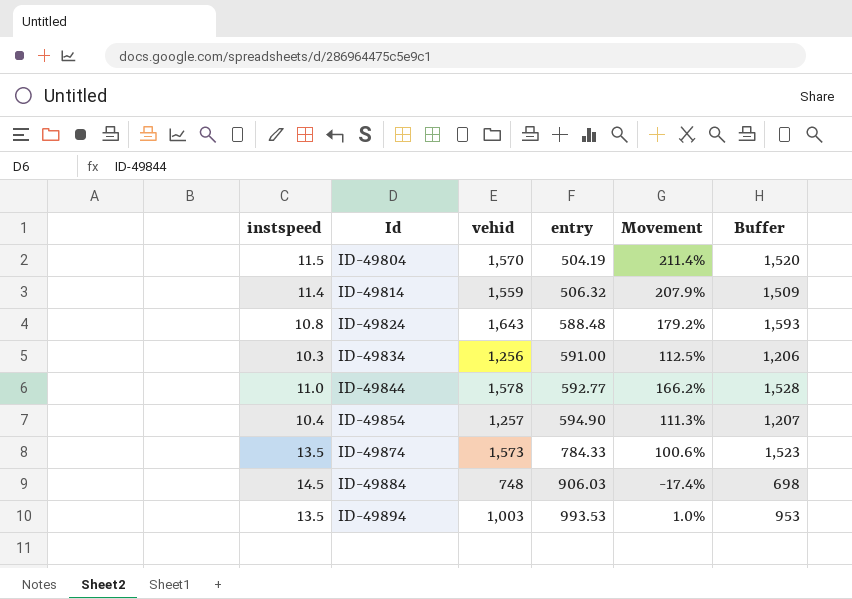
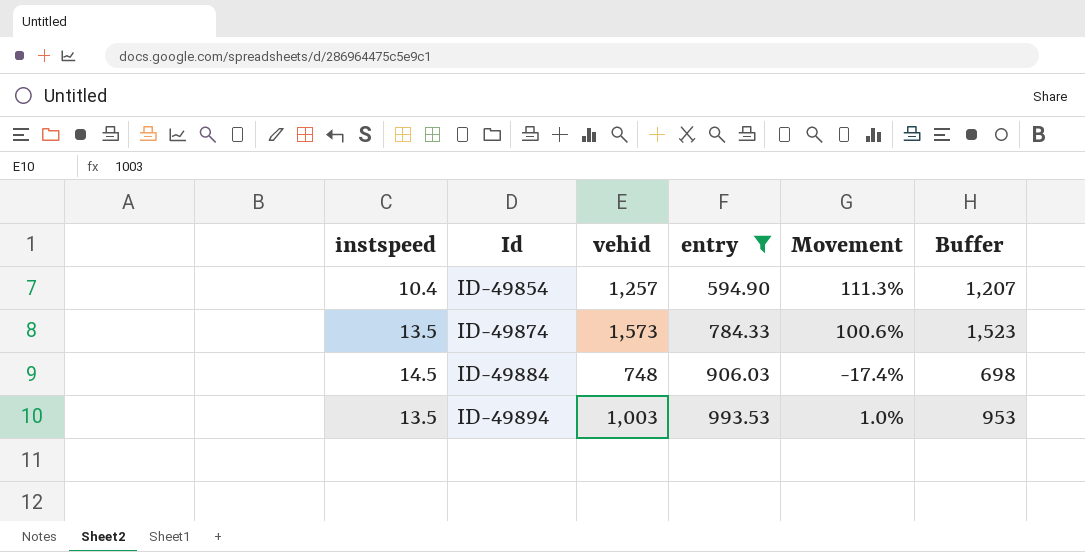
filter: none -> entry >= 594.90

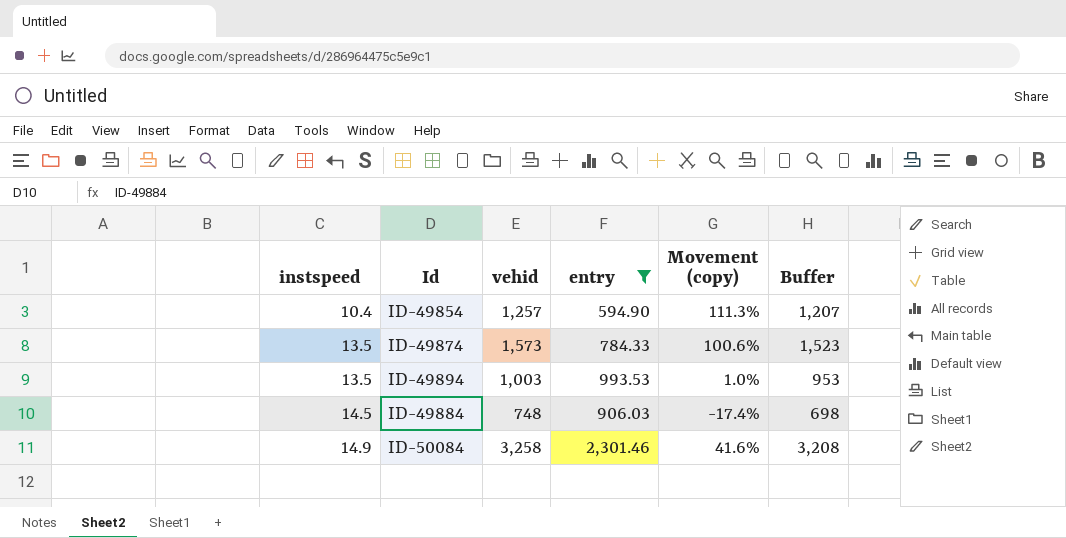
row order: Id ascending -> instspeed ascending
column name: Movement -> Movement (copy)
row ID-50084: none -> 14.9 | 3,258 | 2,301.46 | 41.6% | 3,208

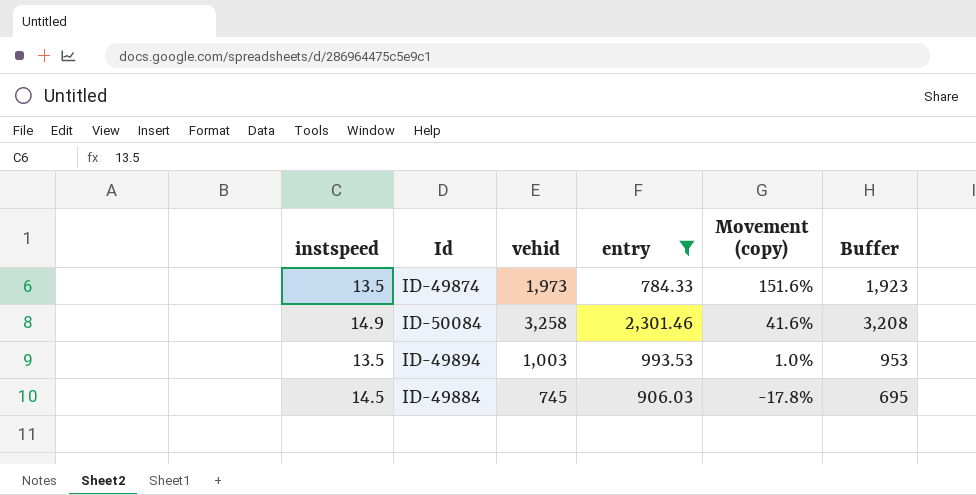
row order: instspeed ascending -> Movement (copy) descending
row ID-49854: 10.4 | 1,257 | 594.90 | 111.3% | 1,207 -> none
ID-49874 | vehid: 1,573 -> 1,973
ID-49874 | Movement (copy): 100.6% -> 151.6%
ID-49874 | Buffer: 1,523 -> 1,923
ID-49884 | vehid: 748 -> 745
ID-49884 | Movement (copy): -17.4% -> -17.8%
ID-49884 | Buffer: 698 -> 695

